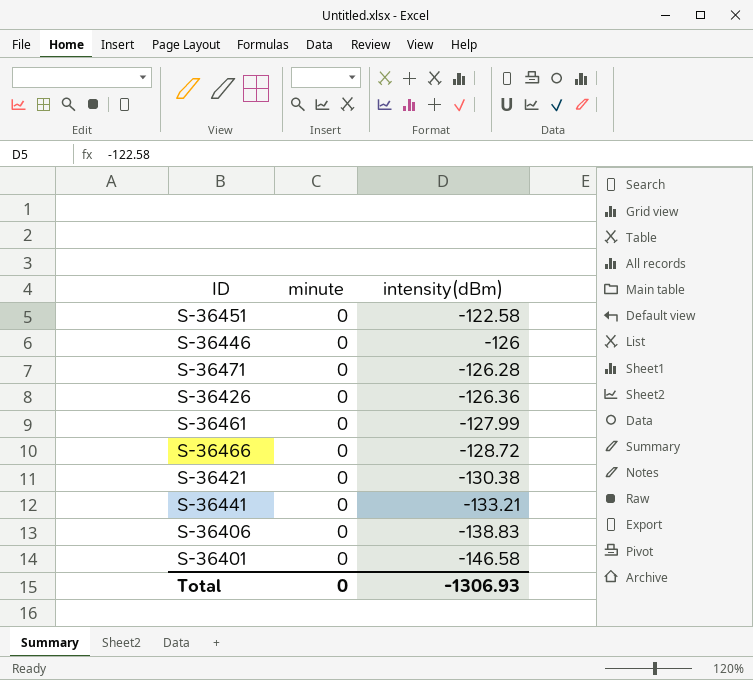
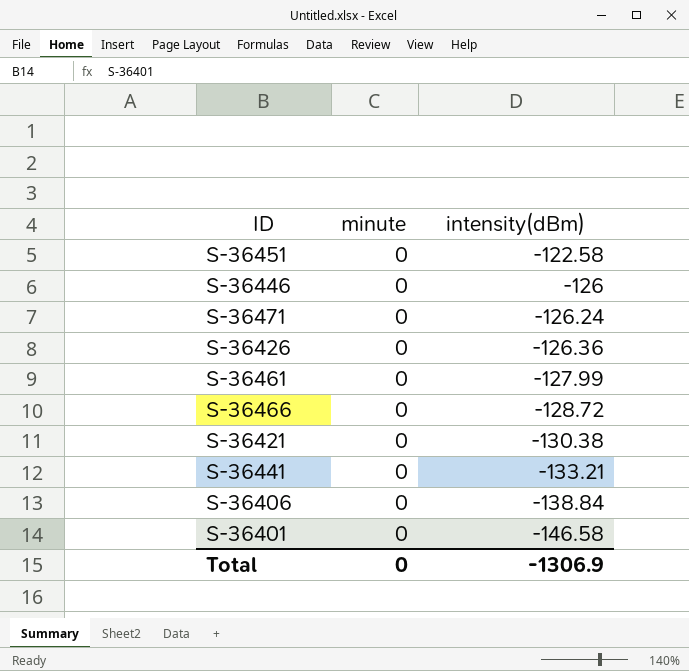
S-36471 | intensity(dBm): -126.28 -> -126.24
S-36406 | intensity(dBm): -138.83 -> -138.84
Total | intensity(dBm): -1306.93 -> -1306.9

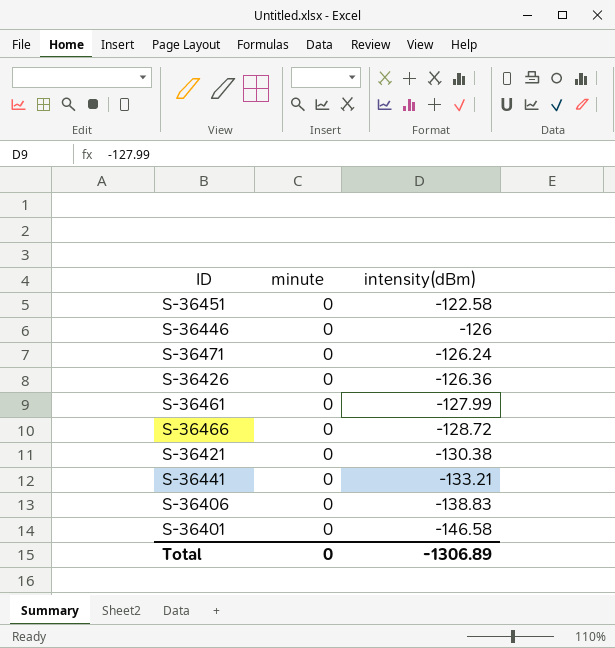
S-36406 | intensity(dBm): -138.84 -> -138.83
Total | intensity(dBm): -1306.9 -> -1306.89

